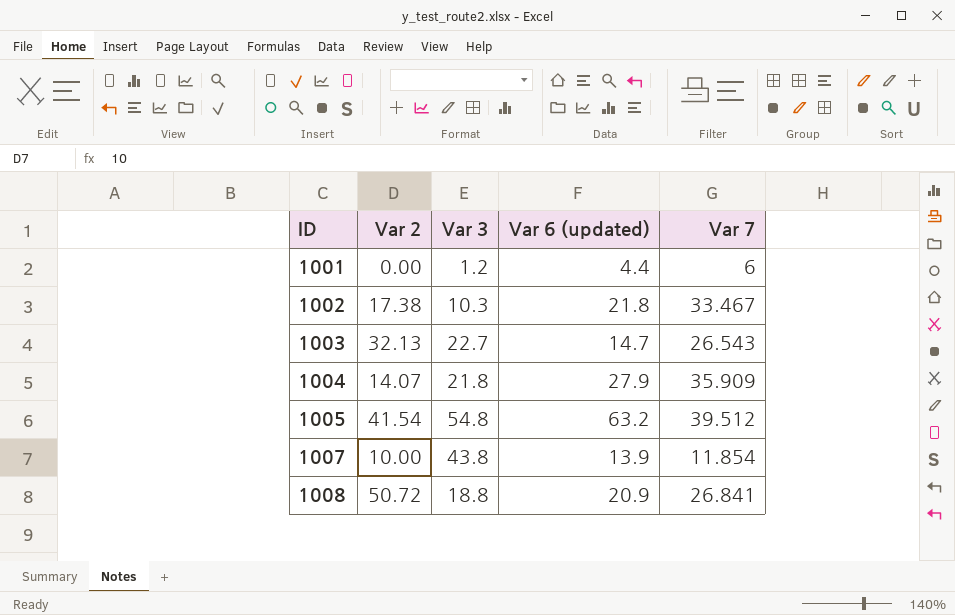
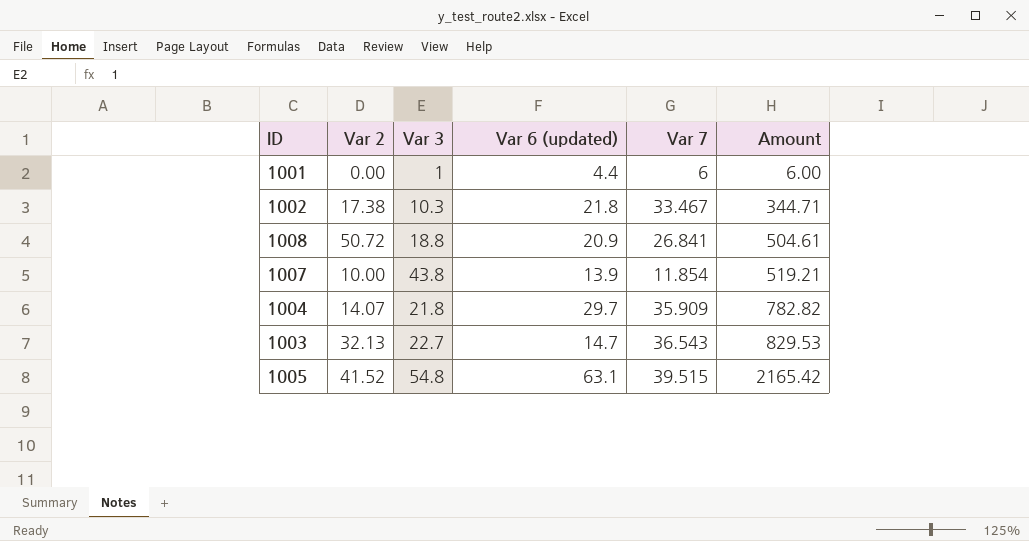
row order: ID ascending -> Amount ascending
column Amount | formula: none -> [Var 3] * [Var 7]
1001 | Var 3: 1.2 -> 1
1004 | Var 6 (updated): 27.9 -> 29.7
1003 | Var 7: 26.543 -> 36.543
1005 | Var 2: 41.54 -> 41.52
1005 | Var 6 (updated): 63.2 -> 63.1
1005 | Var 7: 39.512 -> 39.515

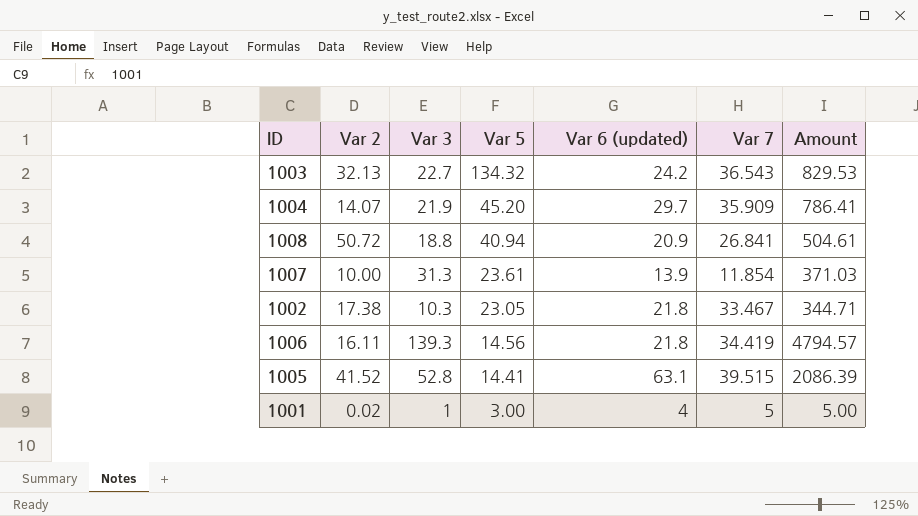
row order: Amount ascending -> Var 5 descending
column Var 5 | position: none -> 4
1003 | Var 6 (updated): 14.7 -> 24.2
1004 | Var 3: 21.8 -> 21.9
1004 | Amount: 782.82 -> 786.41
1007 | Var 3: 43.8 -> 31.3
1007 | Amount: 519.21 -> 371.03
row 1006: none -> 16.11 | 139.3 | 14.56 | 21.8 | 34.419 | 4794.57
1005 | Var 3: 54.8 -> 52.8
1005 | Amount: 2165.42 -> 2086.39
1001 | Var 2: 0.00 -> 0.02
1001 | Var 6 (updated): 4.4 -> 4
1001 | Var 7: 6 -> 5
1001 | Amount: 6.00 -> 5.00

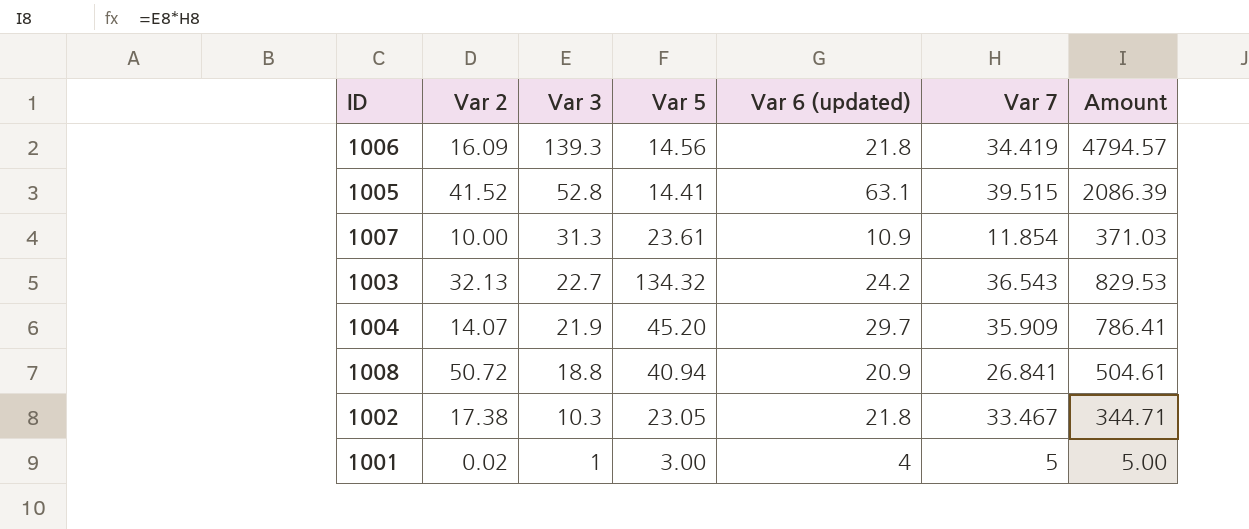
row order: Var 5 descending -> Var 3 descending
1006 | Var 2: 16.11 -> 16.09
1007 | Var 6 (updated): 13.9 -> 10.9

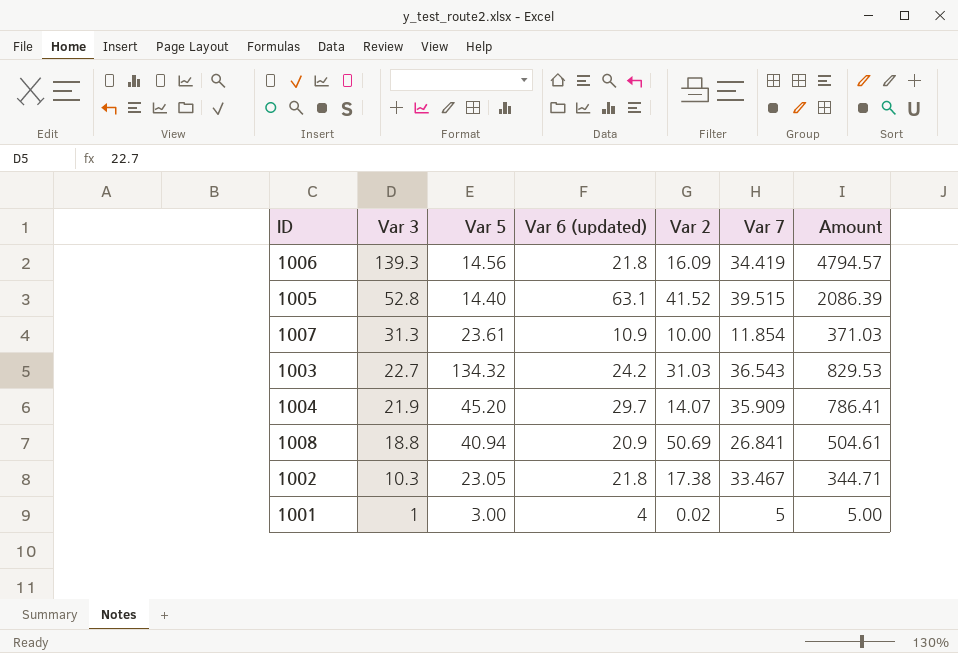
column Var 2 | position: 2 -> 5
1005 | Var 5: 14.41 -> 14.40
1003 | Var 2: 32.13 -> 31.03
1008 | Var 2: 50.72 -> 50.69

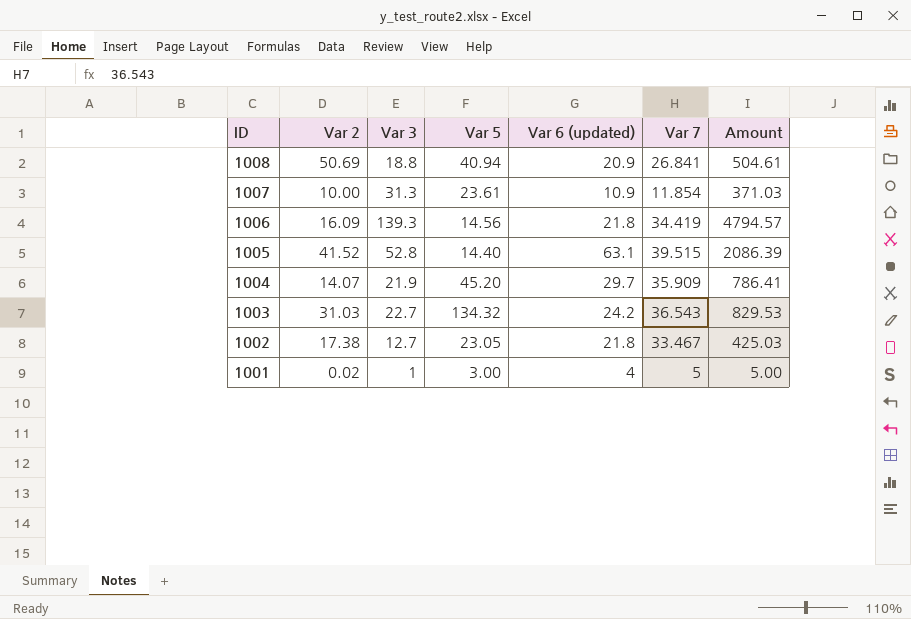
row order: Var 3 descending -> ID descending
column Var 2 | position: 5 -> 2
1002 | Var 3: 10.3 -> 12.7
1002 | Amount: 344.71 -> 425.03

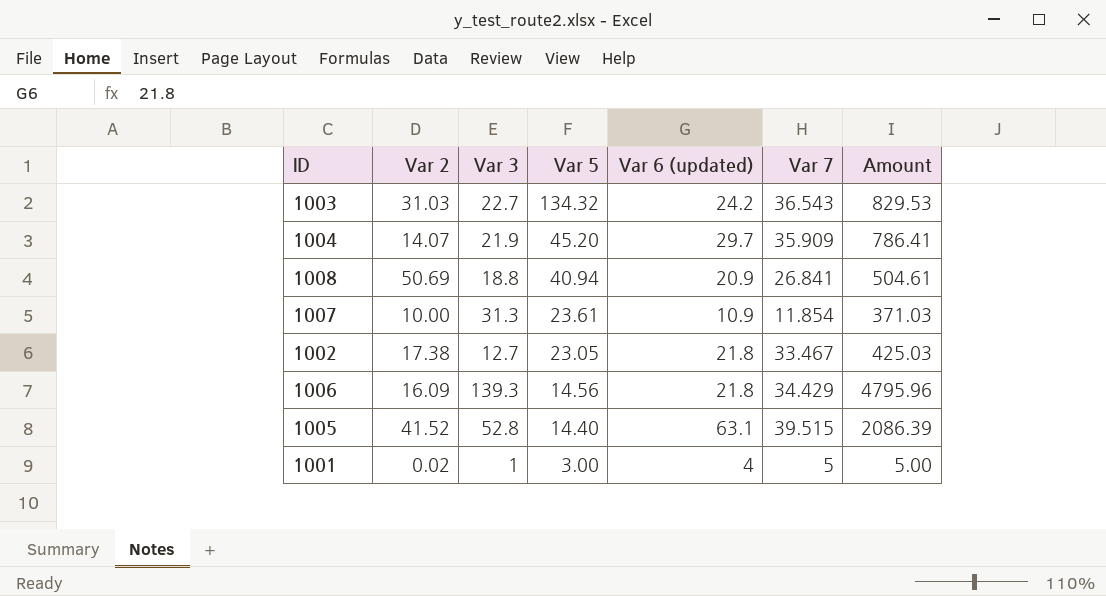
row order: ID descending -> Var 5 descending
1006 | Var 7: 34.419 -> 34.429
1006 | Amount: 4794.57 -> 4795.96

